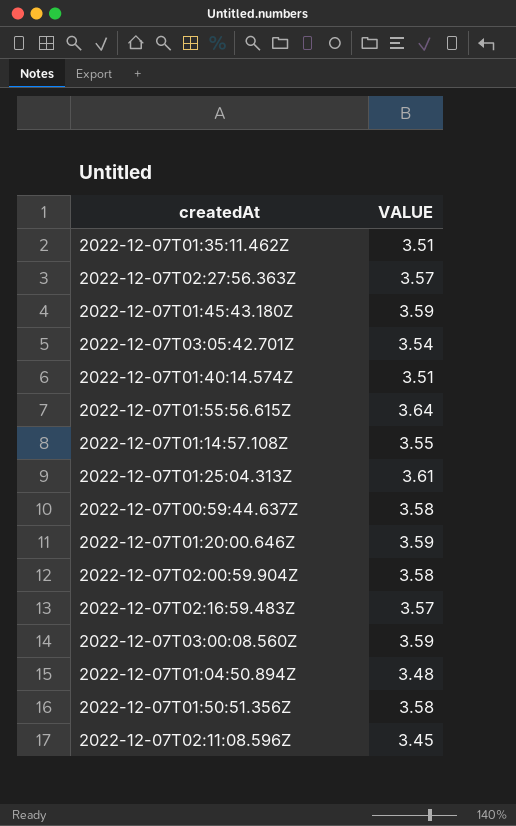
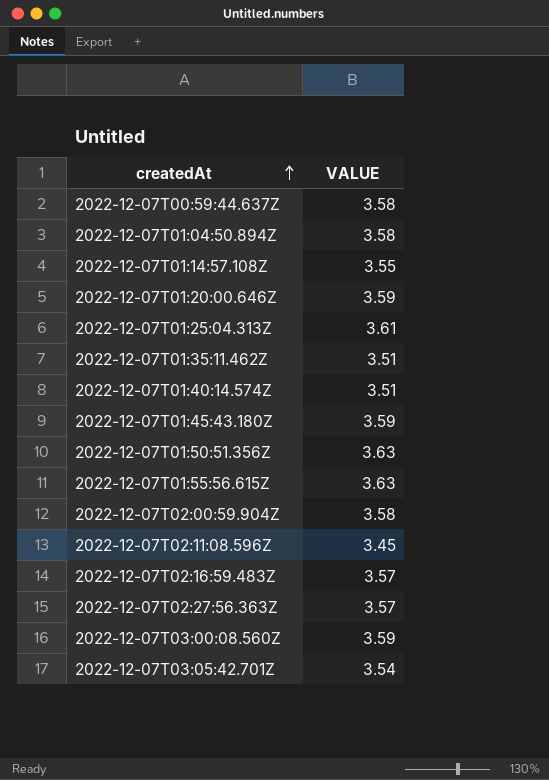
row order: none -> createdAt ascending
2022-12-07T01:04:50.894Z | VALUE: 3.48 -> 3.58
2022-12-07T01:50:51.356Z | VALUE: 3.58 -> 3.63
2022-12-07T01:55:56.615Z | VALUE: 3.64 -> 3.63

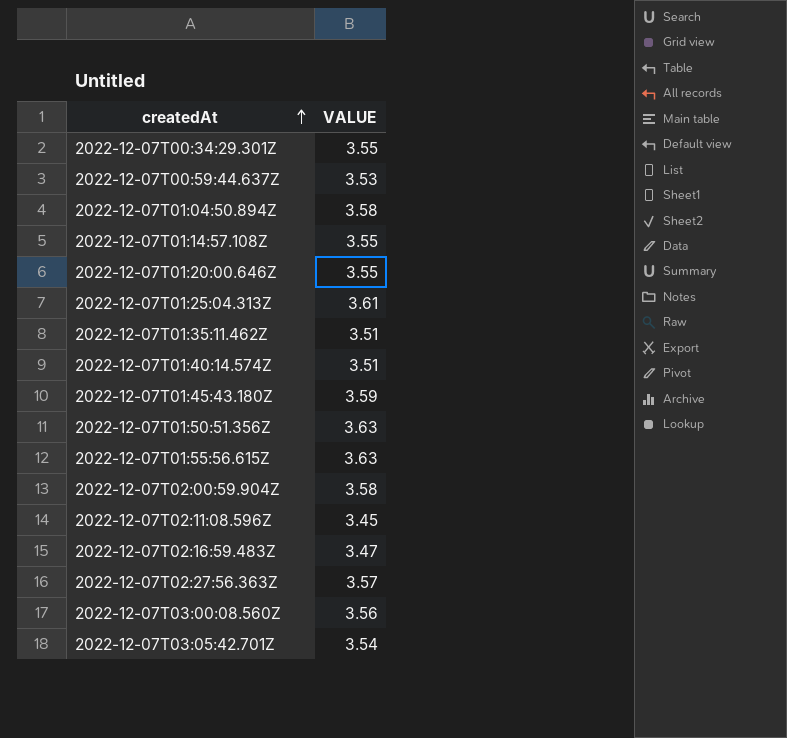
row 2022-12-07T00:34:29.301Z: none -> 3.55
2022-12-07T00:59:44.637Z | VALUE: 3.58 -> 3.53
2022-12-07T01:20:00.646Z | VALUE: 3.59 -> 3.55
2022-12-07T02:16:59.483Z | VALUE: 3.57 -> 3.47
2022-12-07T03:00:08.560Z | VALUE: 3.59 -> 3.56

